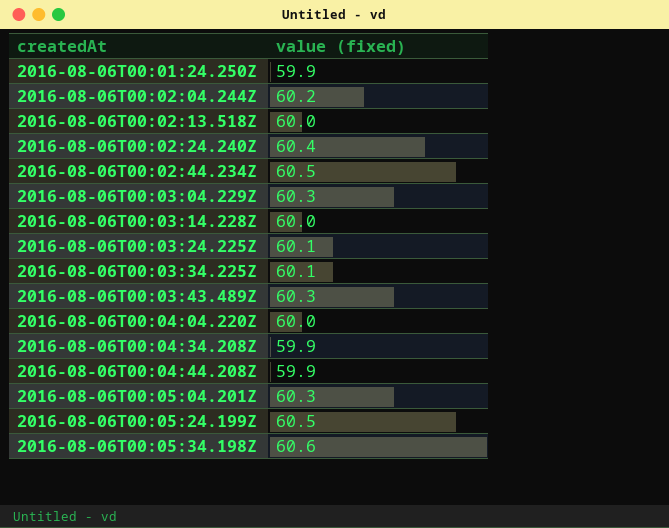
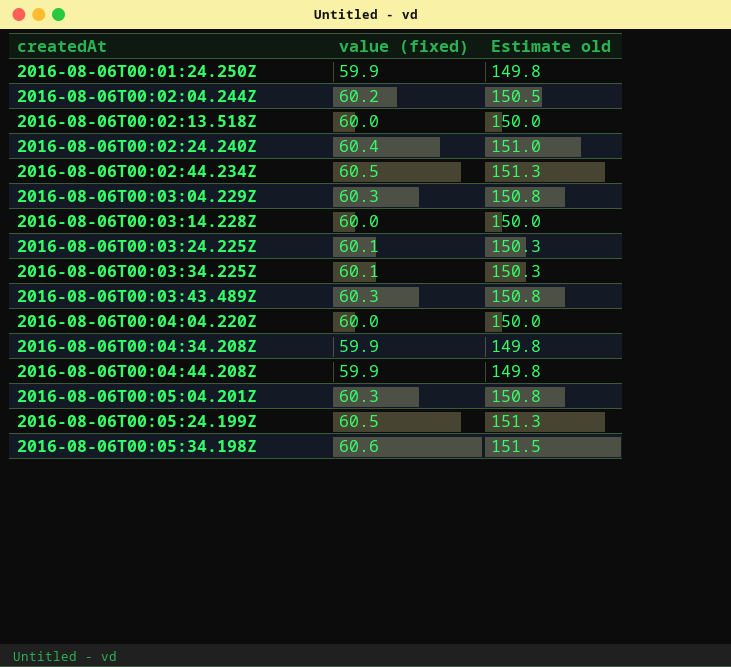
column Estimate old | formula: none -> [value (fixed)] * 2.5

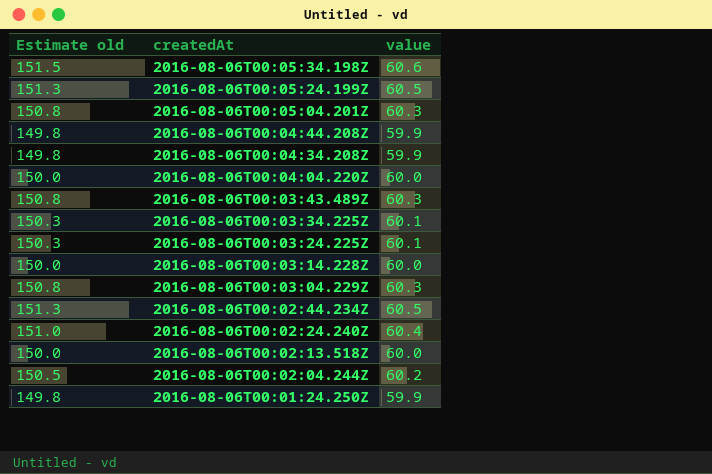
row order: createdAt ascending -> createdAt descending
column Estimate old | position: 3 -> 1
column name: value (fixed) -> value

